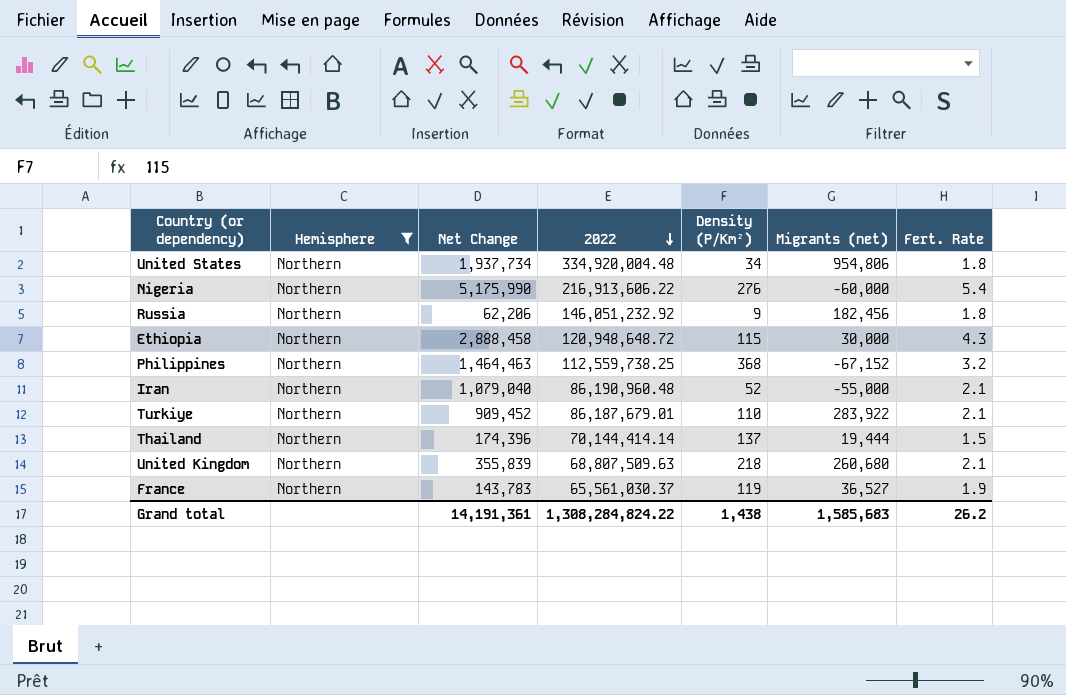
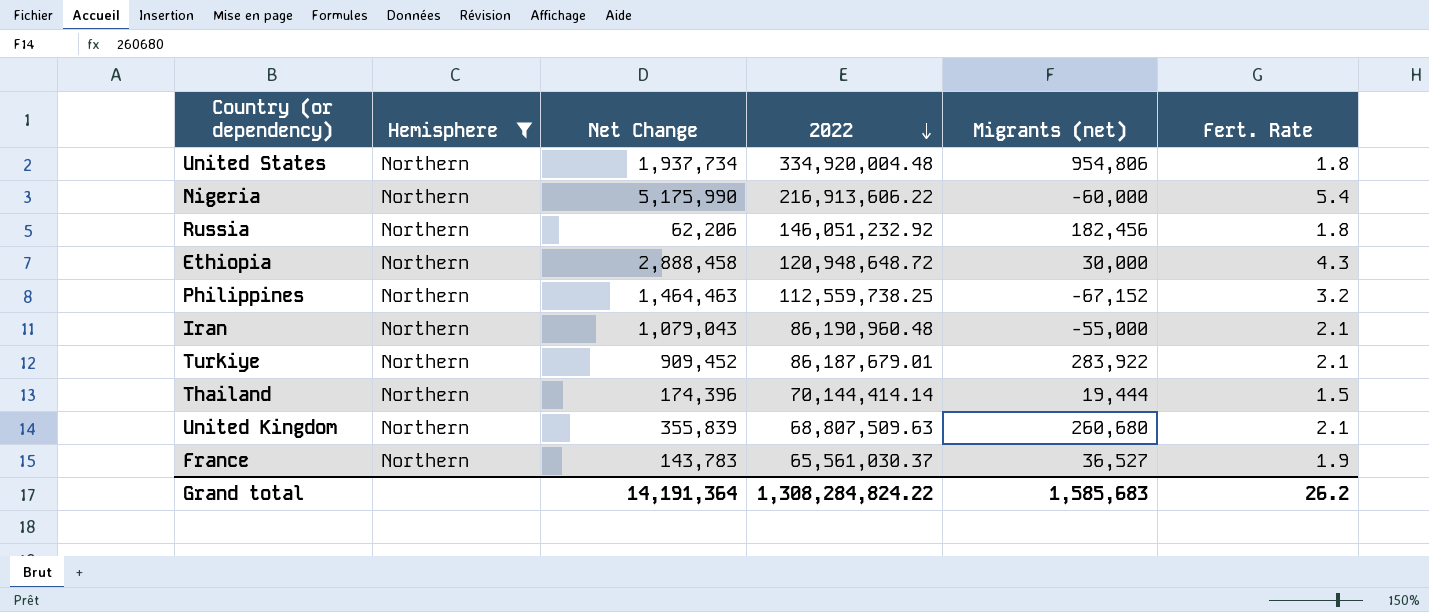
column Density (P/Km²) | position: 5 -> none
Iran | Net Change: 1,079,040 -> 1,079,043
Grand total | Net Change: 14,191,361 -> 14,191,364

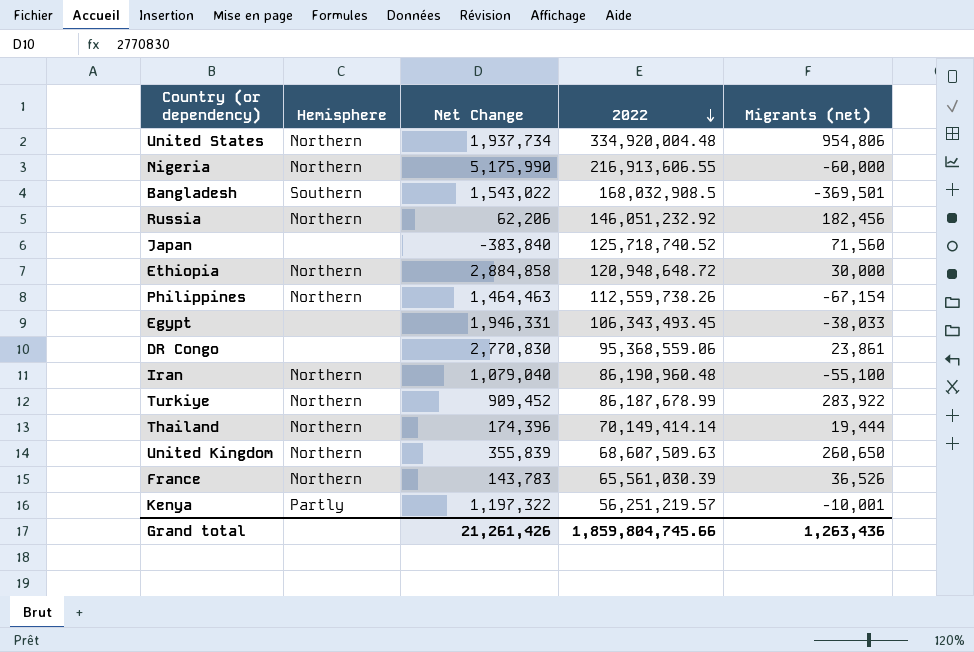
filter: Hemisphere = Northern -> none
column Fert. Rate | position: 6 -> none
Nigeria | 2022: 216,913,606.22 -> 216,913,606.55
Ethiopia | Net Change: 2,888,458 -> 2,884,858
Philippines | 2022: 112,559,738.25 -> 112,559,738.26
Philippines | Migrants (net): -67,152 -> -67,154
Iran | Net Change: 1,079,043 -> 1,079,040
Iran | Migrants (net): -55,000 -> -55,100
Turkiye | 2022: 86,187,679.01 -> 86,187,678.99
Thailand | 2022: 70,144,414.14 -> 70,149,414.14
United Kingdom | 2022: 68,807,509.63 -> 68,607,509.63
United Kingdom | Migrants (net): 260,680 -> 260,650
France | 2022: 65,561,030.37 -> 65,561,030.39
France | Migrants (net): 36,527 -> 36,526
Grand total | Net Change: 14,191,364 -> 21,261,426
Grand total | 2022: 1,308,284,824.22 -> 1,859,804,745.66
Grand total | Migrants (net): 1,585,683 -> 1,263,436

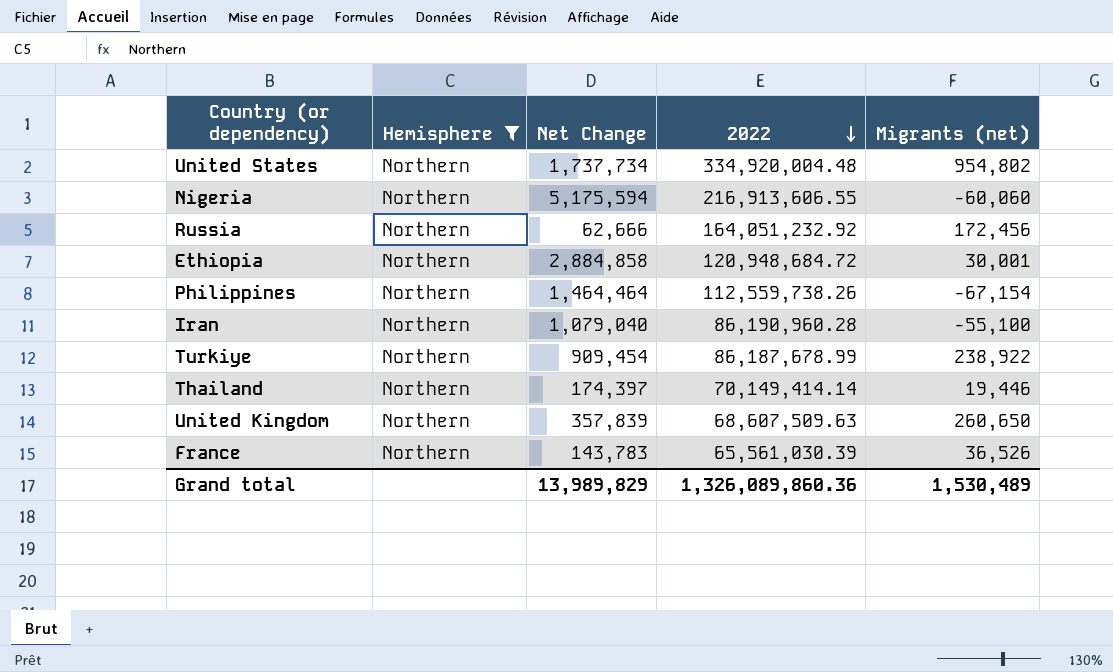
filter: none -> Hemisphere = Northern
United States | Net Change: 1,937,734 -> 1,737,734
United States | Migrants (net): 954,806 -> 954,802
Nigeria | Net Change: 5,175,990 -> 5,175,594
Nigeria | Migrants (net): -60,000 -> -60,060
Russia | Net Change: 62,206 -> 62,666
Russia | 2022: 146,051,232.92 -> 164,051,232.92
Russia | Migrants (net): 182,456 -> 172,456
Ethiopia | 2022: 120,948,648.72 -> 120,948,684.72
Ethiopia | Migrants (net): 30,000 -> 30,001
Philippines | Net Change: 1,464,463 -> 1,464,464
Iran | 2022: 86,190,960.48 -> 86,190,960.28
Turkiye | Net Change: 909,452 -> 909,454
Turkiye | Migrants (net): 283,922 -> 238,922
Thailand | Net Change: 174,396 -> 174,397
Thailand | Migrants (net): 19,444 -> 19,446
United Kingdom | Net Change: 355,839 -> 357,839
Grand total | Net Change: 21,261,426 -> 13,989,829
Grand total | 2022: 1,859,804,745.66 -> 1,326,089,860.36
Grand total | Migrants (net): 1,263,436 -> 1,530,489

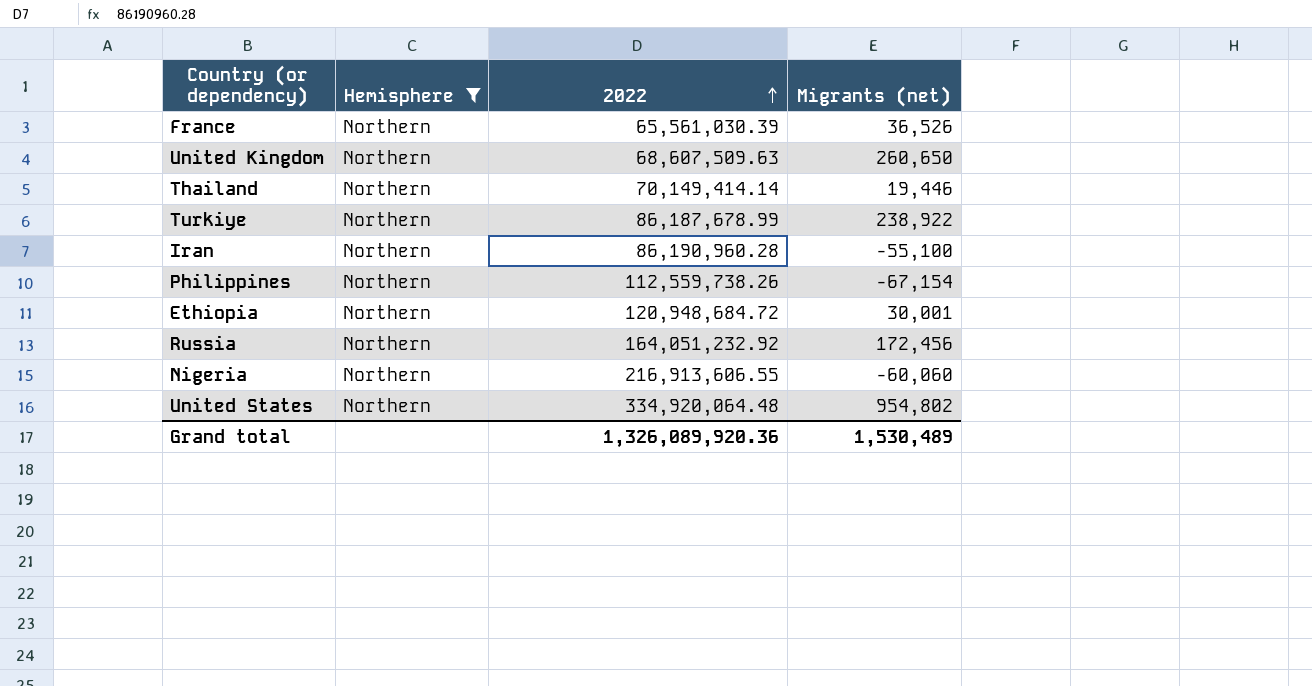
row order: 2022 descending -> 2022 ascending
column Net Change | position: 3 -> none
United States | 2022: 334,920,004.48 -> 334,920,064.48
Grand total | 2022: 1,326,089,860.36 -> 1,326,089,920.36

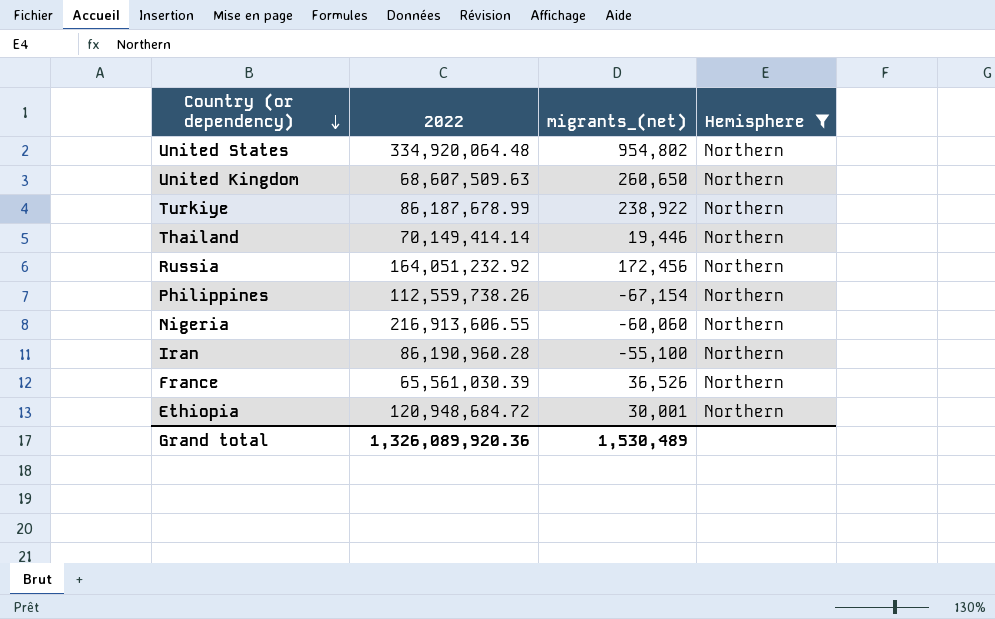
row order: 2022 ascending -> Country (or dependency) descending
column name: Migrants (net) -> migrants_(net)
column Hemisphere | position: 2 -> 4

